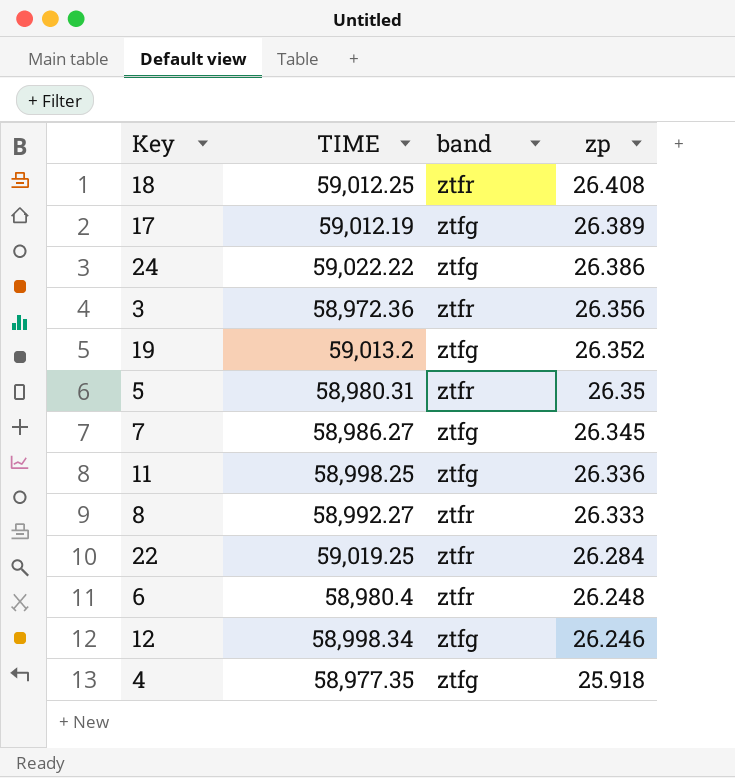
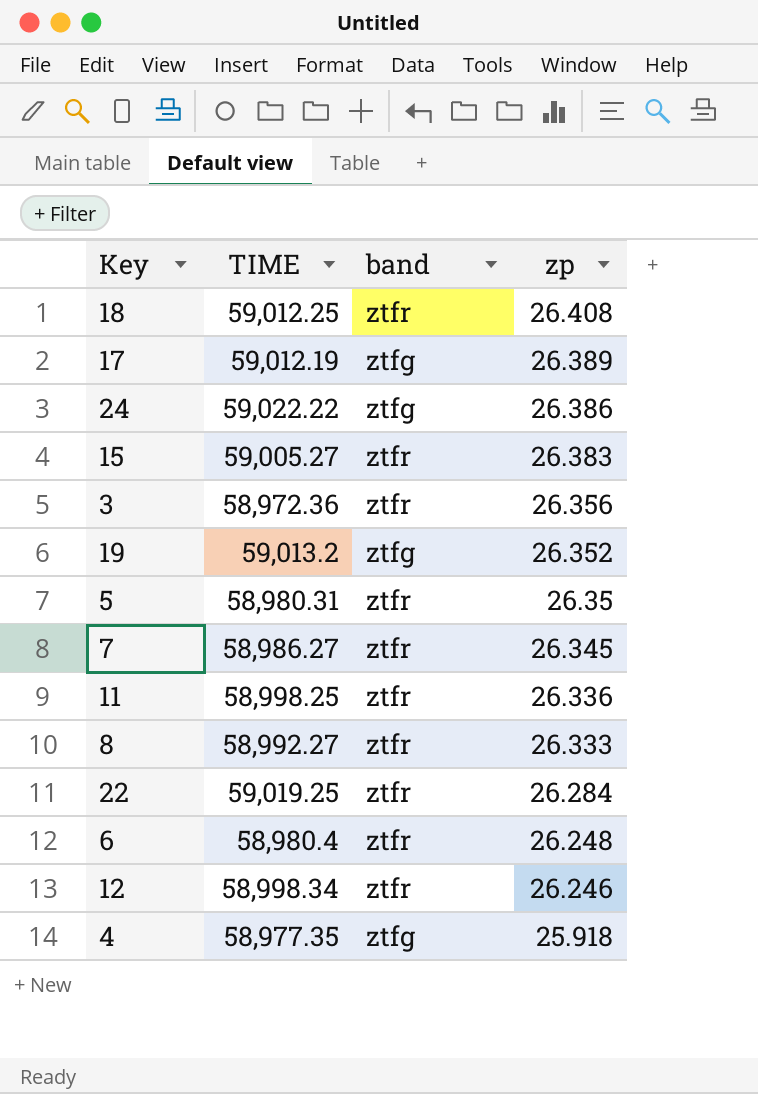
row 15: none -> 59,005.27 | ztfr | 26.383
7 | band: ztfg -> ztfr
11 | band: ztfg -> ztfr
12 | band: ztfg -> ztfr

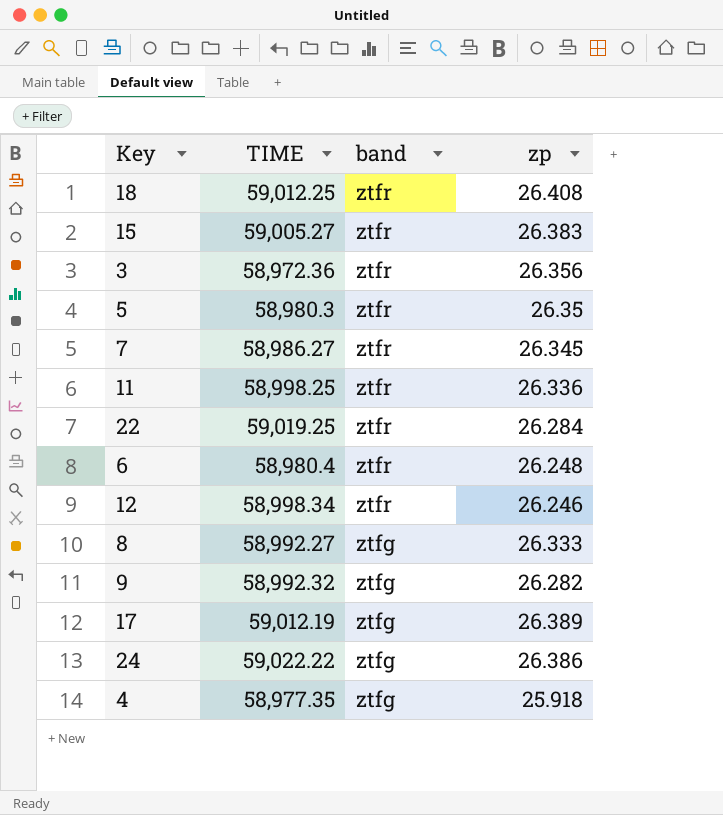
row order: zp descending -> band descending
row 19: 59,013.2 | ztfg | 26.352 -> none
5 | TIME: 58,980.31 -> 58,980.3
8 | band: ztfr -> ztfg
row 9: none -> 58,992.32 | ztfg | 26.282

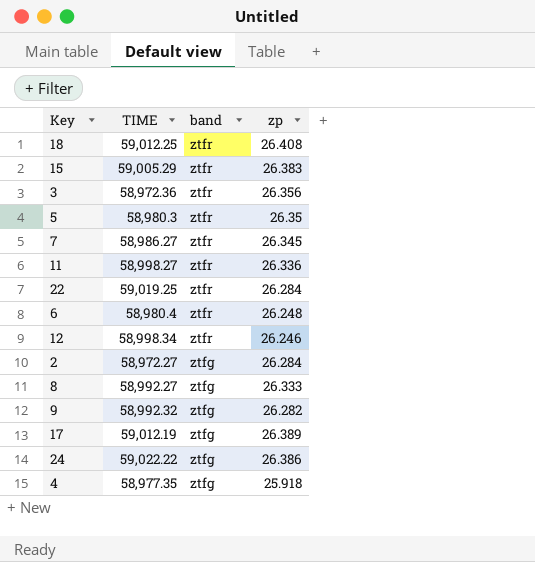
15 | TIME: 59,005.27 -> 59,005.29
11 | TIME: 58,998.25 -> 58,998.27
row 2: none -> 58,972.27 | ztfg | 26.284

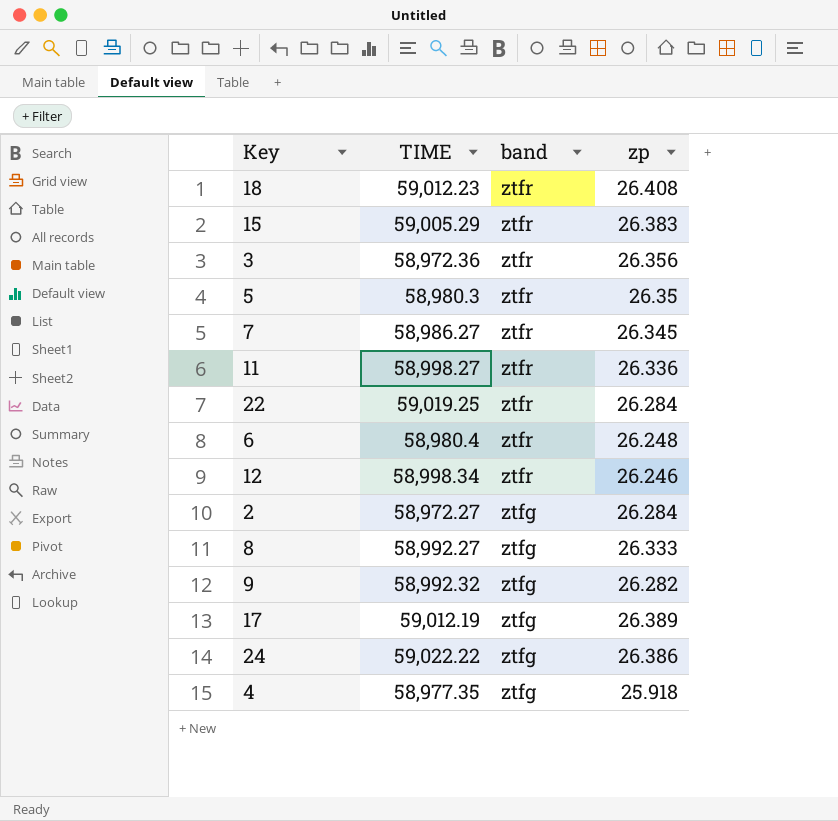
18 | TIME: 59,012.25 -> 59,012.23

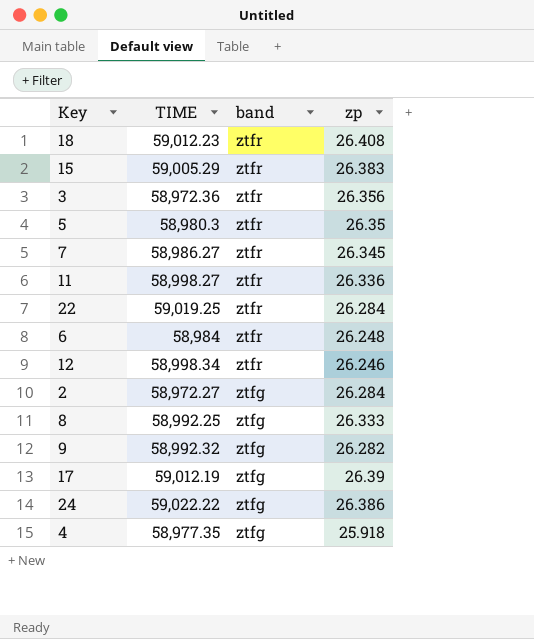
6 | TIME: 58,980.4 -> 58,984
8 | TIME: 58,992.27 -> 58,992.25
17 | zp: 26.389 -> 26.39

